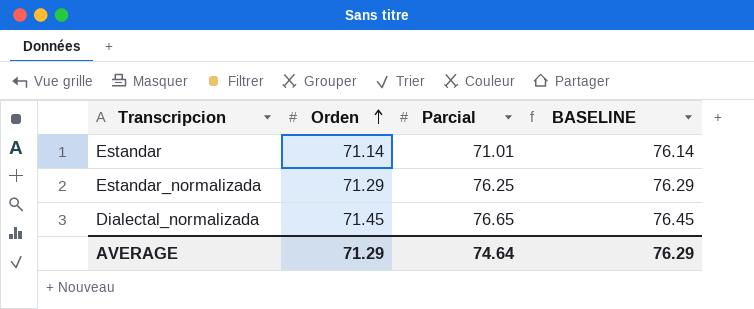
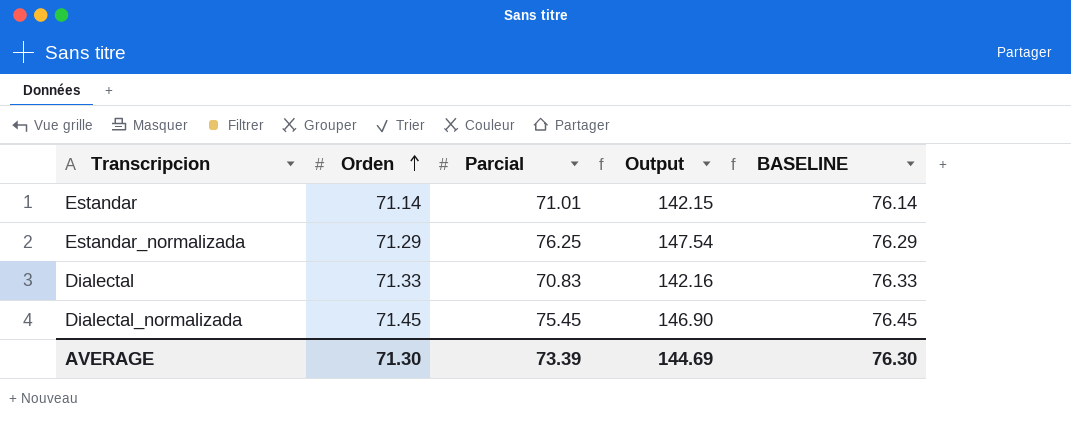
column Output | formula: none -> [Orden] + [Parcial]
row Dialectal: none -> 71.33 | 70.83 | 142.16 | 76.33
Dialectal_normalizada | Parcial: 76.65 -> 75.45
AVERAGE | Orden: 71.29 -> 71.30
AVERAGE | Parcial: 74.64 -> 73.39
AVERAGE | BASELINE: 76.29 -> 76.30

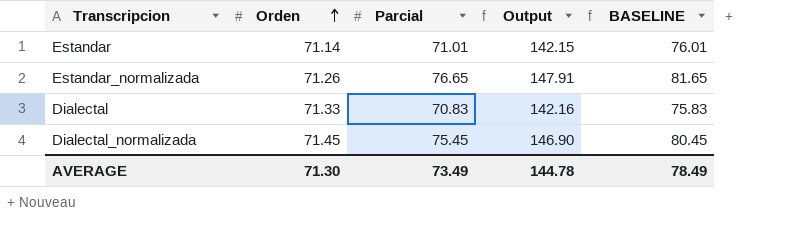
column BASELINE | formula: [Orden] + 5 -> [Parcial] + 5
Estandar_normalizada | Orden: 71.29 -> 71.26
Estandar_normalizada | Parcial: 76.25 -> 76.65
Estandar_normalizada | Output: 147.54 -> 147.91
AVERAGE | Parcial: 73.39 -> 73.49
AVERAGE | Output: 144.69 -> 144.78
AVERAGE | BASELINE: 76.30 -> 78.49

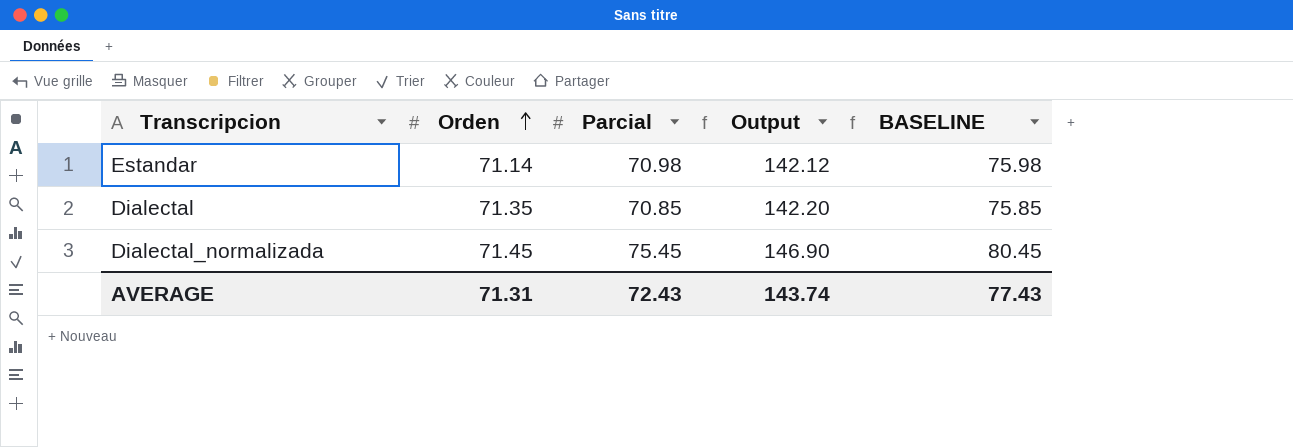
row Estandar_normalizada: 71.26 | 76.65 | 147.91 | 81.65 -> none
Estandar | Parcial: 71.01 -> 70.98
Estandar | Output: 142.15 -> 142.12
Estandar | BASELINE: 76.01 -> 75.98
Dialectal | Orden: 71.33 -> 71.35
Dialectal | Parcial: 70.83 -> 70.85
Dialectal | Output: 142.16 -> 142.20
Dialectal | BASELINE: 75.83 -> 75.85
AVERAGE | Orden: 71.30 -> 71.31
AVERAGE | Parcial: 73.49 -> 72.43
AVERAGE | Output: 144.78 -> 143.74
AVERAGE | BASELINE: 78.49 -> 77.43

